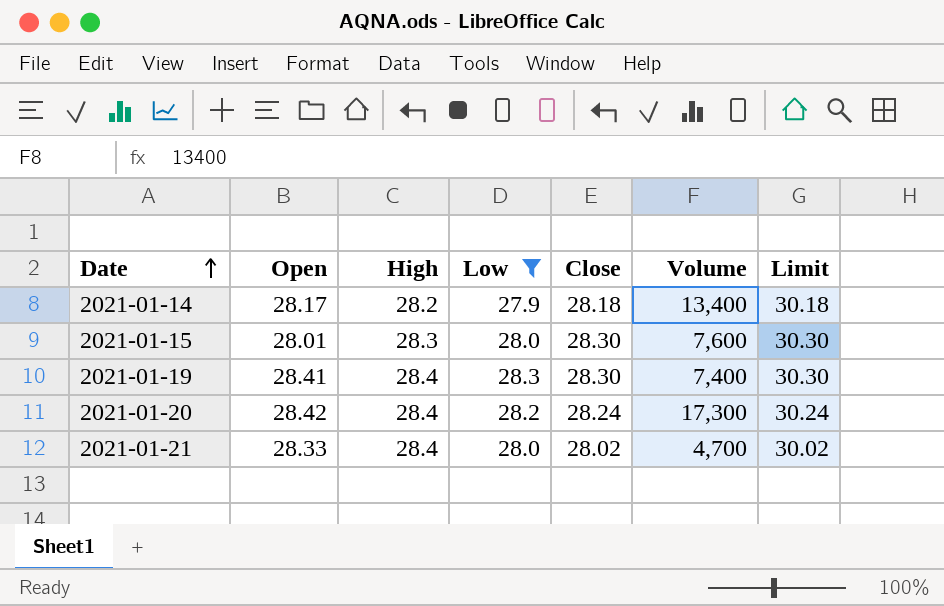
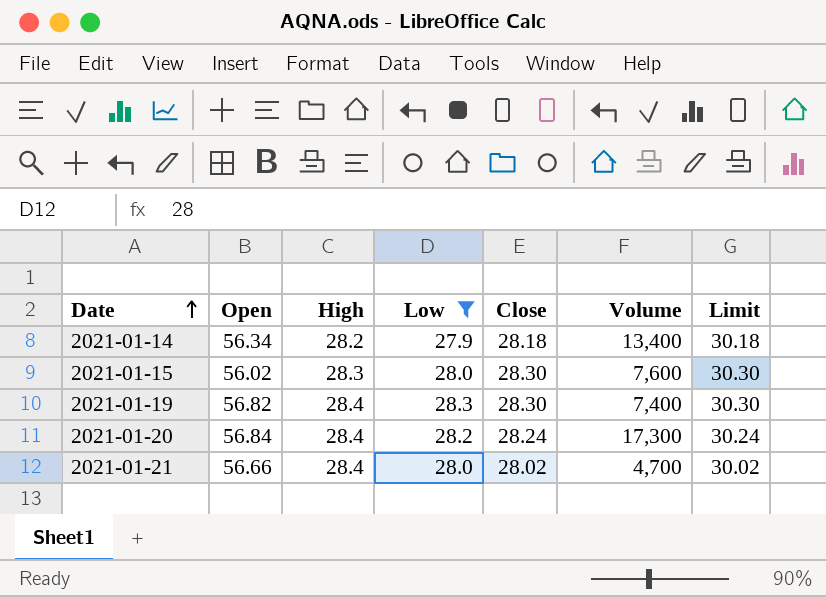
2021-01-14 | Open: 28.17 -> 56.34
2021-01-15 | Open: 28.01 -> 56.02
2021-01-19 | Open: 28.41 -> 56.82
2021-01-20 | Open: 28.42 -> 56.84
2021-01-21 | Open: 28.33 -> 56.66

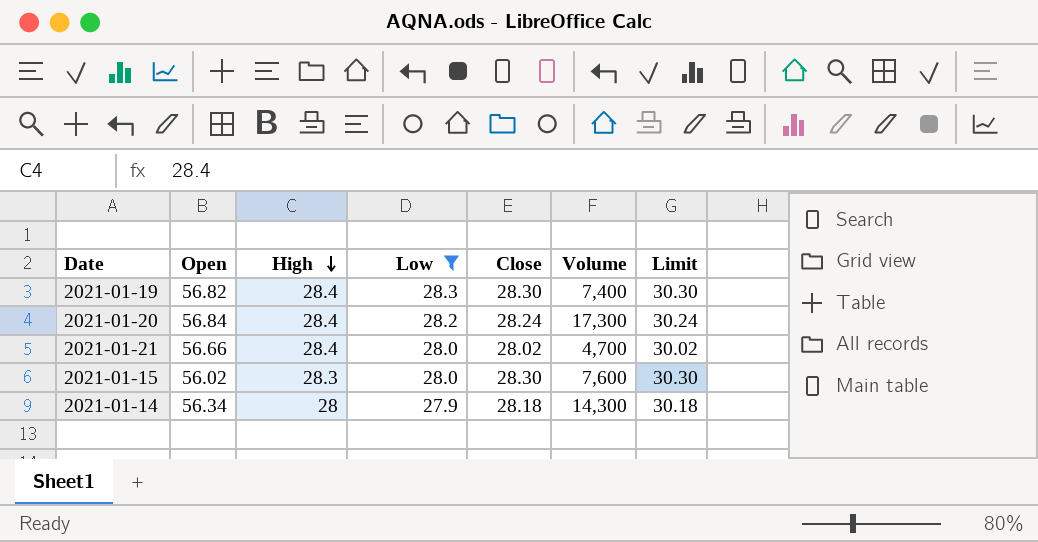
row order: Date ascending -> High descending
2021-01-14 | High: 28.2 -> 28
2021-01-14 | Volume: 13,400 -> 14,300

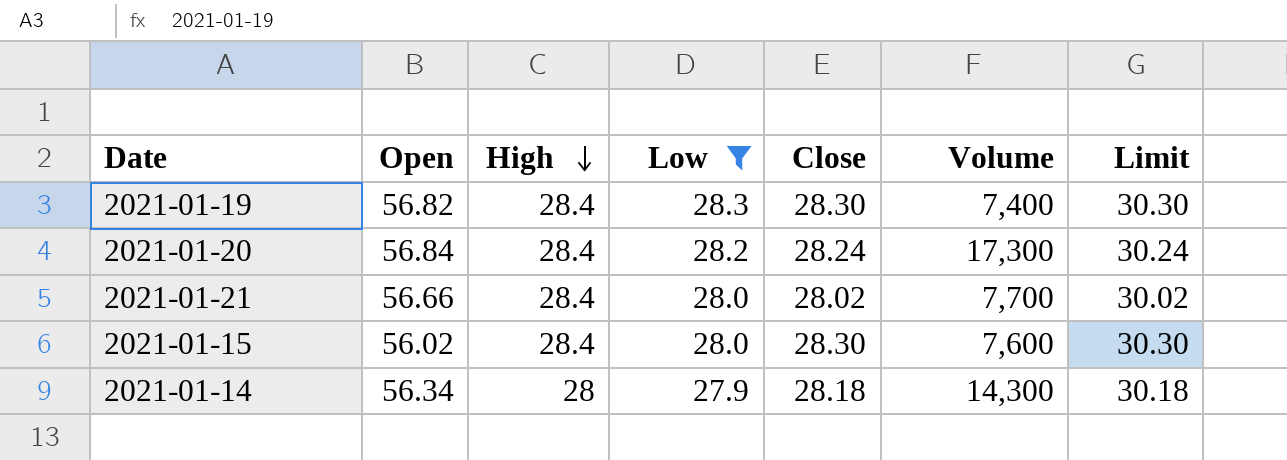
2021-01-21 | Volume: 4,700 -> 7,700
2021-01-15 | High: 28.3 -> 28.4

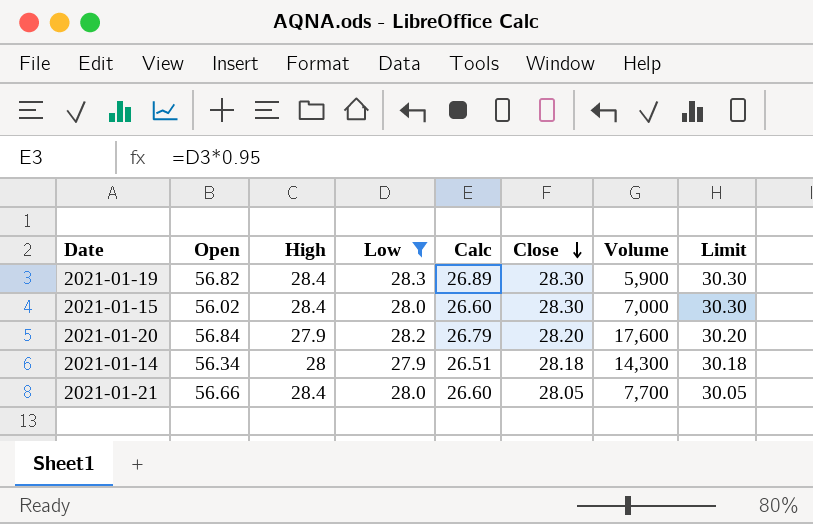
row order: High descending -> Close descending
column Calc | formula: none -> [Low] * 0.95
2021-01-19 | Volume: 7,400 -> 5,900
2021-01-15 | Volume: 7,600 -> 7,000
2021-01-20 | High: 28.4 -> 27.9
2021-01-20 | Close: 28.24 -> 28.20
2021-01-20 | Volume: 17,300 -> 17,600
2021-01-20 | Limit: 30.24 -> 30.20
2021-01-21 | Close: 28.02 -> 28.05
2021-01-21 | Limit: 30.02 -> 30.05

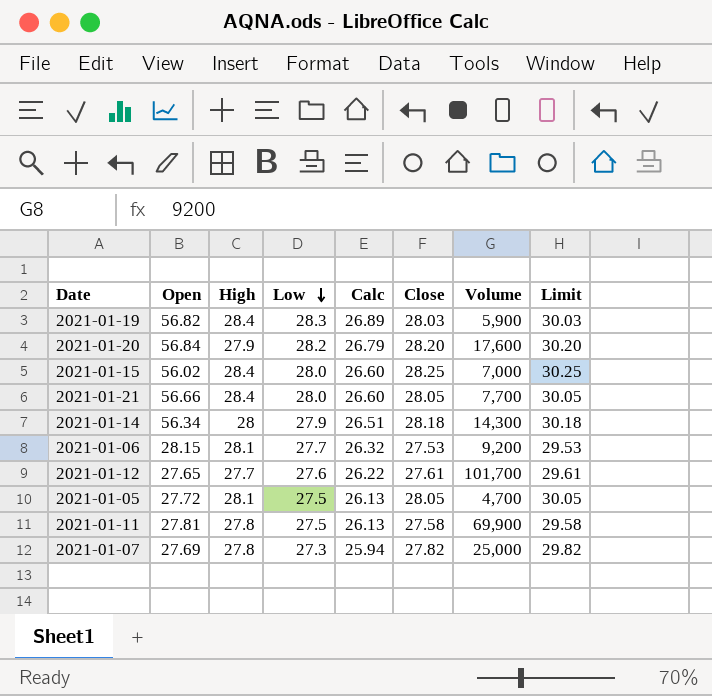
filter: Low >= 27.9 -> none
row order: Close descending -> Low descending
2021-01-19 | Close: 28.30 -> 28.03
2021-01-19 | Limit: 30.30 -> 30.03
2021-01-15 | Close: 28.30 -> 28.25
2021-01-15 | Limit: 30.30 -> 30.25

